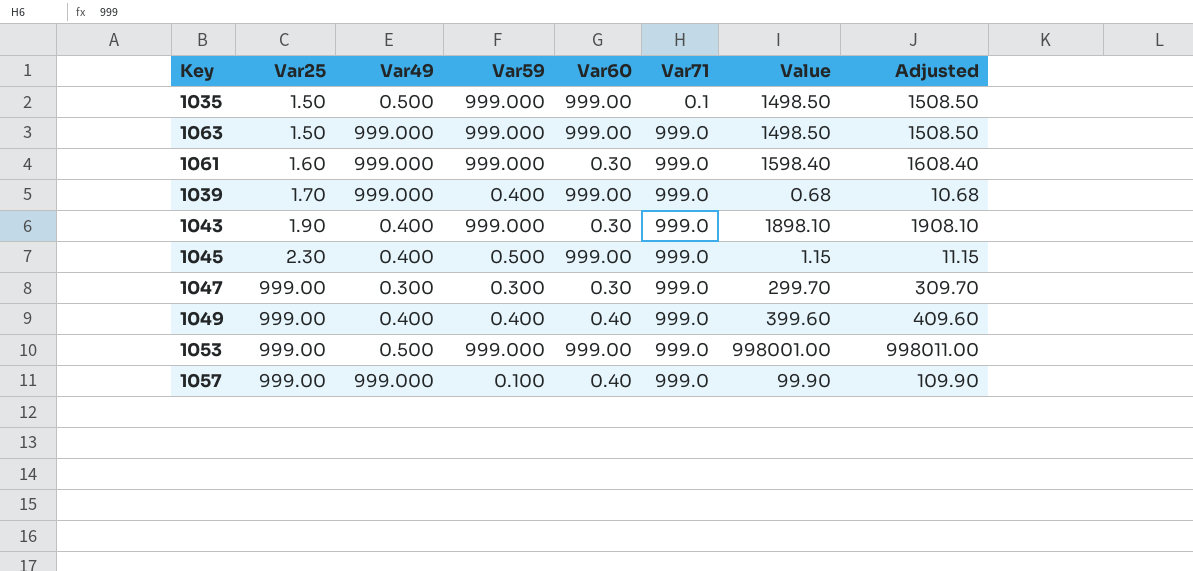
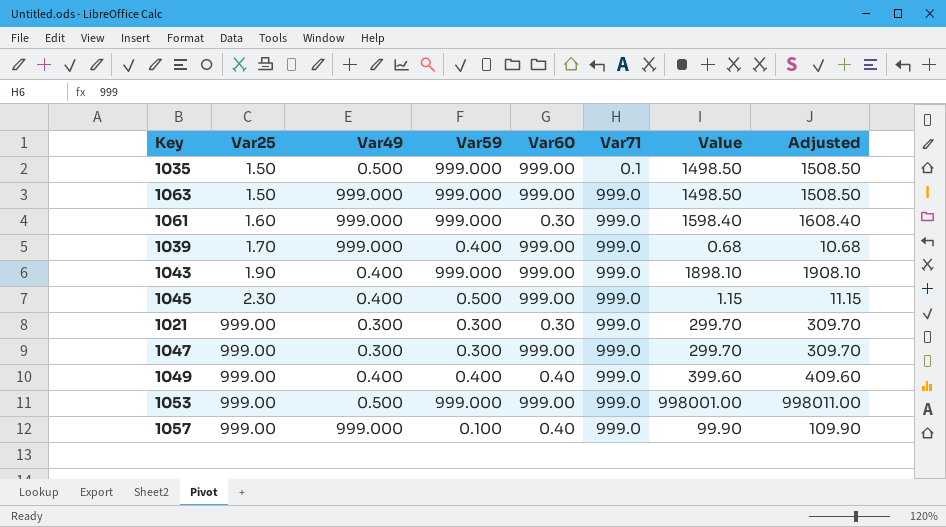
1043 | Var60: 0.30 -> 999.00
row 1021: none -> 999.00 | 0.300 | 0.300 | 0.30 | 999.0 | 299.70 | 309.70
1047 | Var60: 0.30 -> 999.00

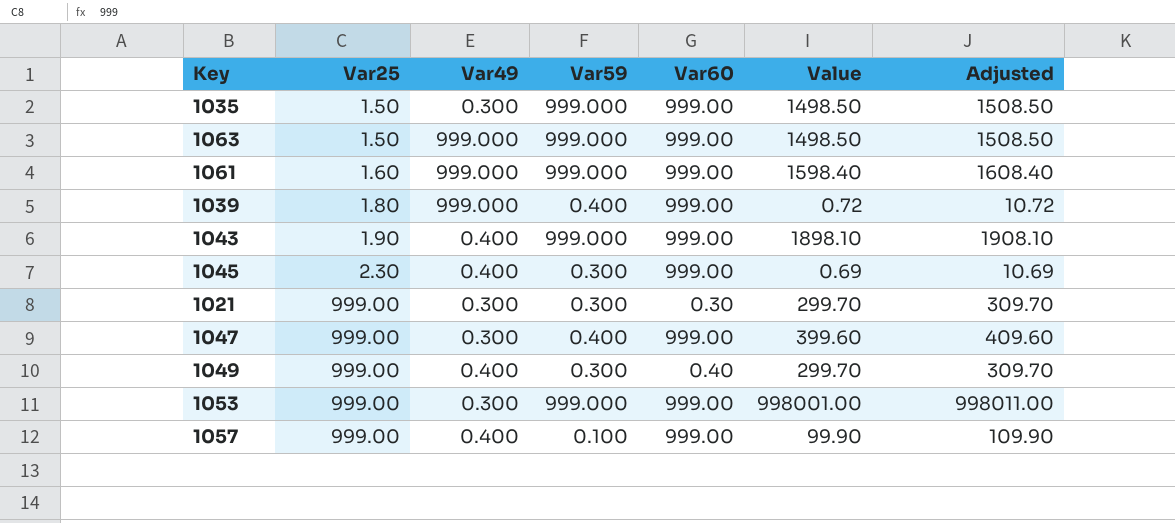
column Var71 | position: 6 -> none
1035 | Var49: 0.500 -> 0.300
1061 | Var60: 0.30 -> 999.00
1039 | Var25: 1.70 -> 1.80
1039 | Value: 0.68 -> 0.72
1039 | Adjusted: 10.68 -> 10.72
1045 | Var59: 0.500 -> 0.300
1045 | Value: 1.15 -> 0.69
1045 | Adjusted: 11.15 -> 10.69
1047 | Var59: 0.300 -> 0.400
1047 | Value: 299.70 -> 399.60
1047 | Adjusted: 309.70 -> 409.60
1049 | Var59: 0.400 -> 0.300
1049 | Value: 399.60 -> 299.70
1049 | Adjusted: 409.60 -> 309.70
1053 | Var49: 0.500 -> 0.300
1057 | Var49: 999.000 -> 0.400
1057 | Var60: 0.40 -> 999.00

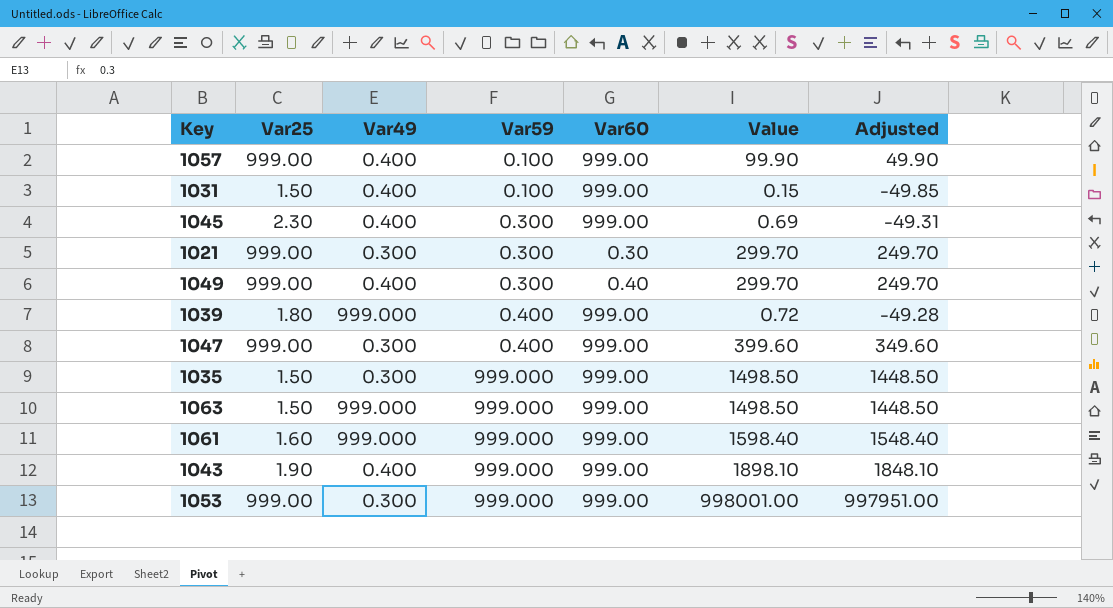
row order: Var25 ascending -> Var59 ascending
column Adjusted | formula: [Value] + 10 -> [Value] - 50
row 1031: none -> 1.50 | 0.400 | 0.100 | 999.00 | 0.15 | -49.85

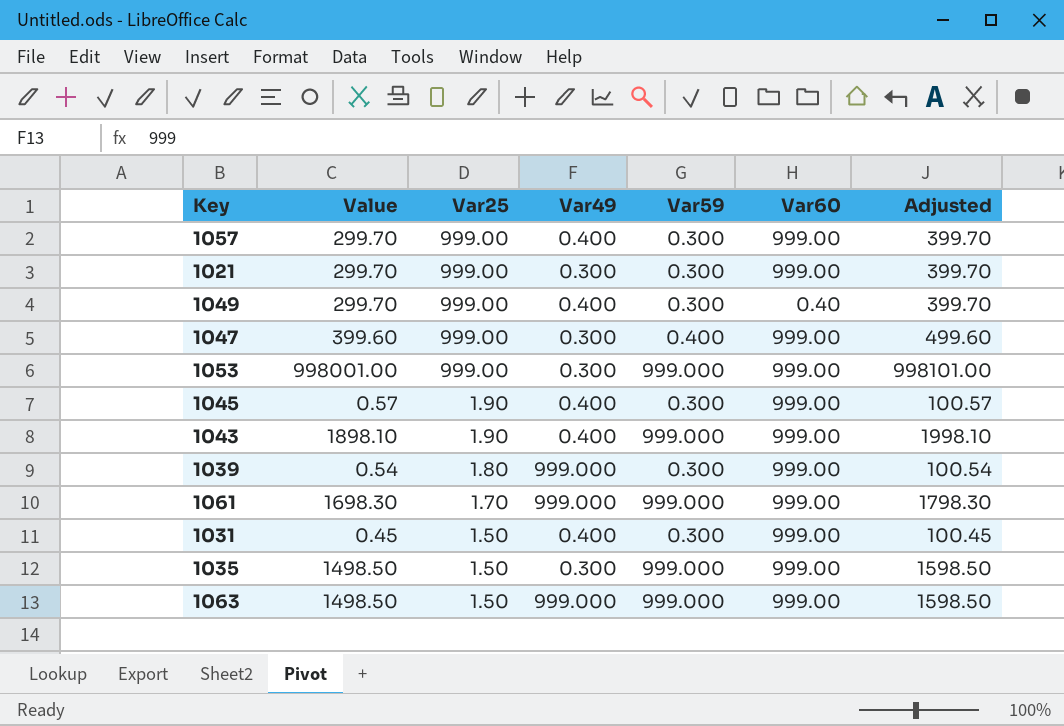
row order: Var59 ascending -> Var25 descending
column Value | position: 6 -> 2
column Adjusted | formula: [Value] - 50 -> [Value] + 100
1057 | Value: 99.90 -> 299.70
1057 | Var59: 0.100 -> 0.300
1021 | Var60: 0.30 -> 999.00
1045 | Value: 0.69 -> 0.57
1045 | Var25: 2.30 -> 1.90
1039 | Value: 0.72 -> 0.54
1039 | Var59: 0.400 -> 0.300
1061 | Value: 1598.40 -> 1698.30
1061 | Var25: 1.60 -> 1.70
1031 | Value: 0.15 -> 0.45
1031 | Var59: 0.100 -> 0.300

